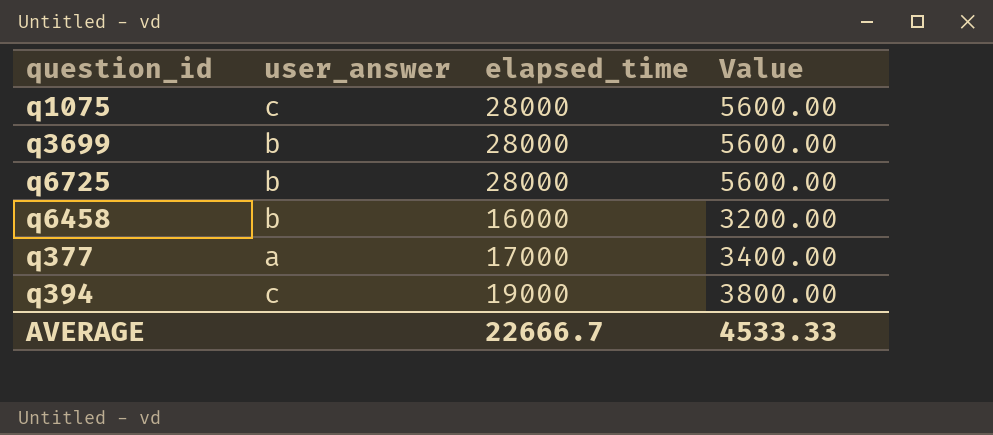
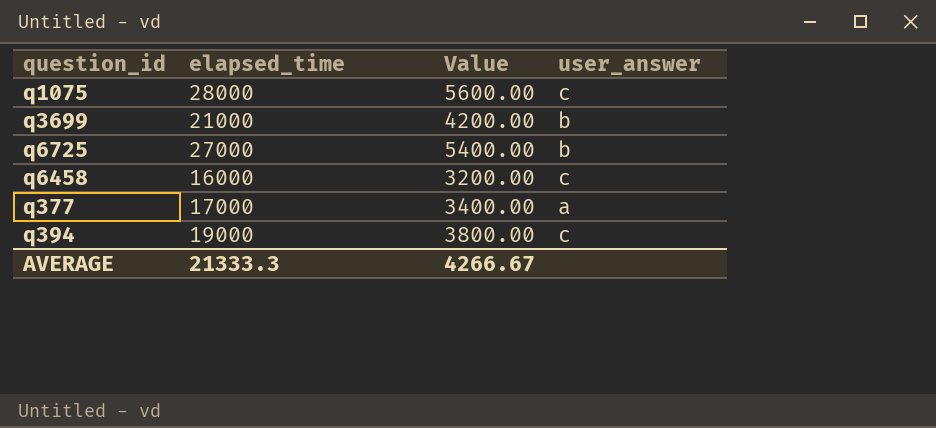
column user_answer | position: 2 -> 4
q3699 | elapsed_time: 28000 -> 21000
q3699 | Value: 5600.00 -> 4200.00
q6725 | elapsed_time: 28000 -> 27000
q6725 | Value: 5600.00 -> 5400.00
q6458 | user_answer: b -> c
AVERAGE | elapsed_time: 22666.7 -> 21333.3
AVERAGE | Value: 4533.33 -> 4266.67

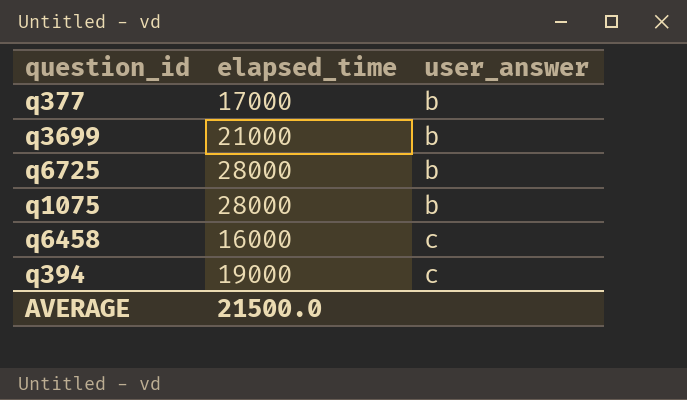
row order: none -> user_answer ascending
column Value | formula: [elapsed_time] * 0.2 -> none
q377 | user_answer: a -> b
q6725 | elapsed_time: 27000 -> 28000
q1075 | user_answer: c -> b
AVERAGE | elapsed_time: 21333.3 -> 21500.0

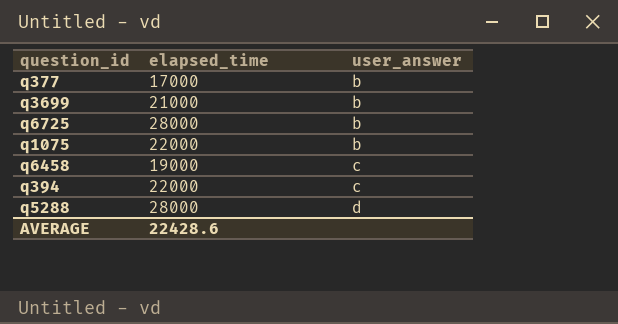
q1075 | elapsed_time: 28000 -> 22000
q6458 | elapsed_time: 16000 -> 19000
q394 | elapsed_time: 19000 -> 22000
row q5288: none -> 28000 | d
AVERAGE | elapsed_time: 21500.0 -> 22428.6

